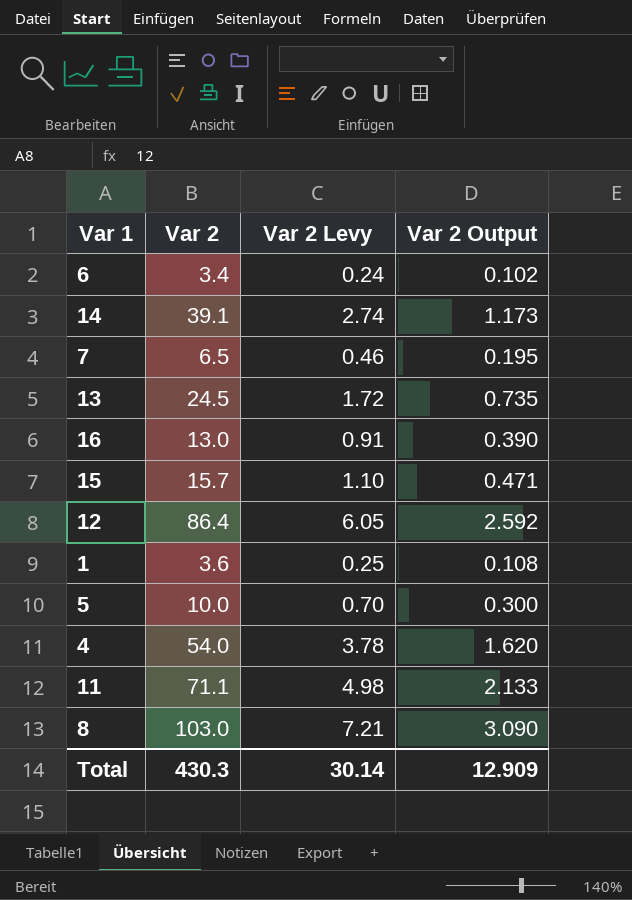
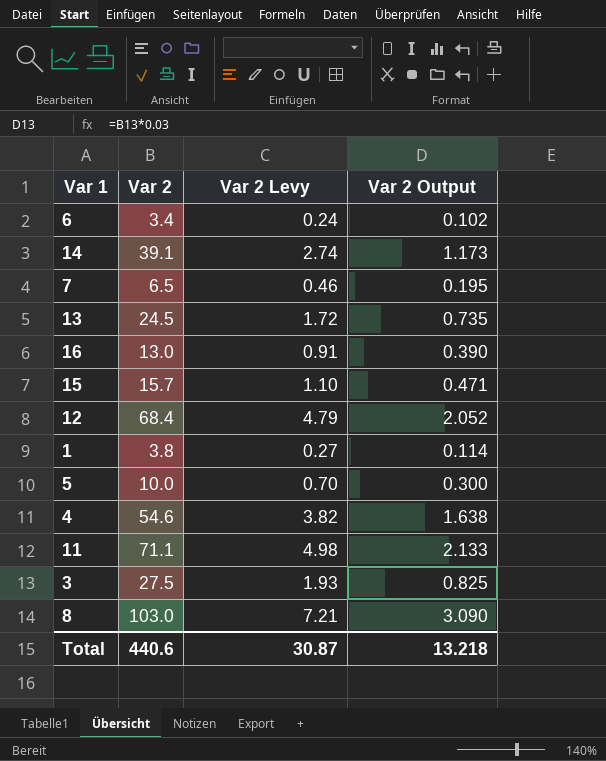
12 | Var 2: 86.4 -> 68.4
12 | Var 2 Levy: 6.05 -> 4.79
12 | Var 2 Output: 2.592 -> 2.052
1 | Var 2: 3.6 -> 3.8
1 | Var 2 Levy: 0.25 -> 0.27
1 | Var 2 Output: 0.108 -> 0.114
4 | Var 2: 54.0 -> 54.6
4 | Var 2 Levy: 3.78 -> 3.82
4 | Var 2 Output: 1.620 -> 1.638
row 3: none -> 27.5 | 1.93 | 0.825
Total | Var 2: 430.3 -> 440.6
Total | Var 2 Levy: 30.14 -> 30.87
Total | Var 2 Output: 12.909 -> 13.218

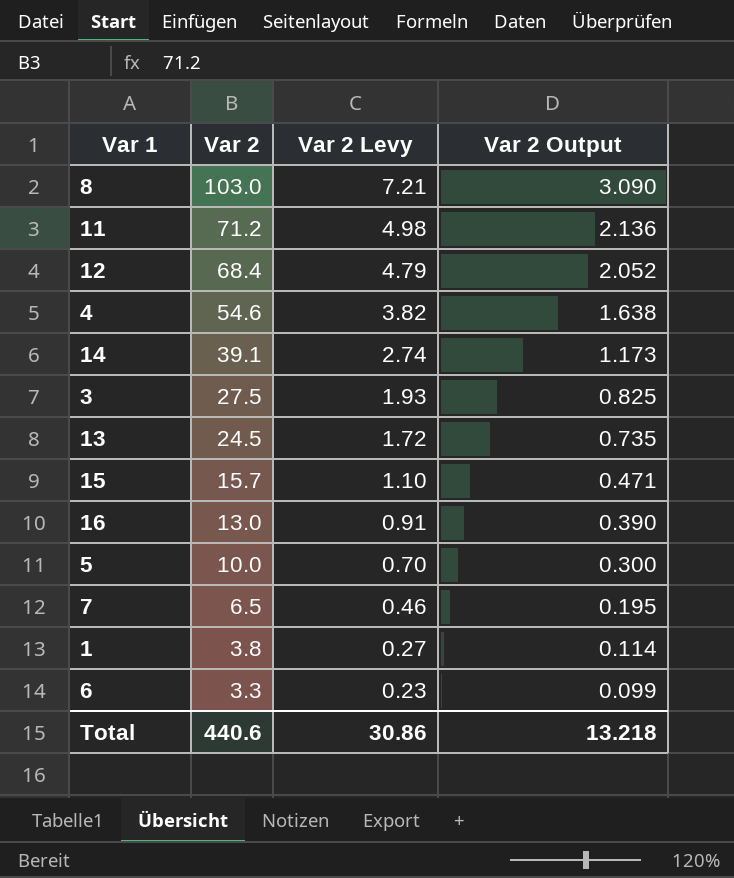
row order: none -> Var 2 descending
11 | Var 2: 71.1 -> 71.2
11 | Var 2 Output: 2.133 -> 2.136
6 | Var 2: 3.4 -> 3.3
6 | Var 2 Levy: 0.24 -> 0.23
6 | Var 2 Output: 0.102 -> 0.099
Total | Var 2 Levy: 30.87 -> 30.86

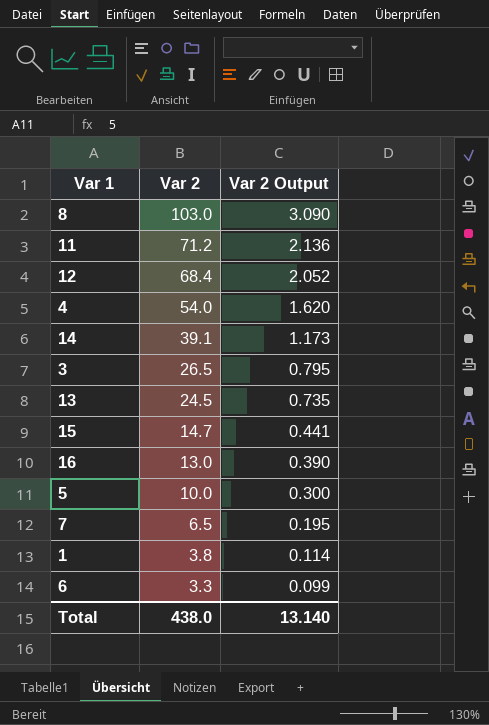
column Var 2 Levy | formula: [Var 2] * 0.07 -> none
4 | Var 2: 54.6 -> 54.0
4 | Var 2 Output: 1.638 -> 1.620
3 | Var 2: 27.5 -> 26.5
3 | Var 2 Output: 0.825 -> 0.795
15 | Var 2: 15.7 -> 14.7
15 | Var 2 Output: 0.471 -> 0.441
Total | Var 2: 440.6 -> 438.0
Total | Var 2 Output: 13.218 -> 13.140

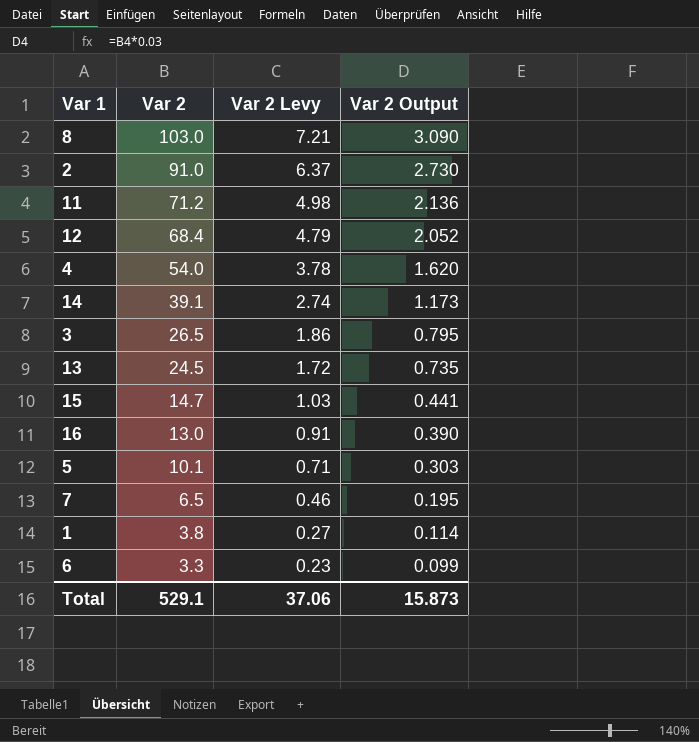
column Var 2 Levy | formula: none -> [Var 2] * 0.07
row 2: none -> 91.0 | 6.37 | 2.730
5 | Var 2: 10.0 -> 10.1
5 | Var 2 Output: 0.300 -> 0.303
Total | Var 2: 438.0 -> 529.1
Total | Var 2 Output: 13.140 -> 15.873

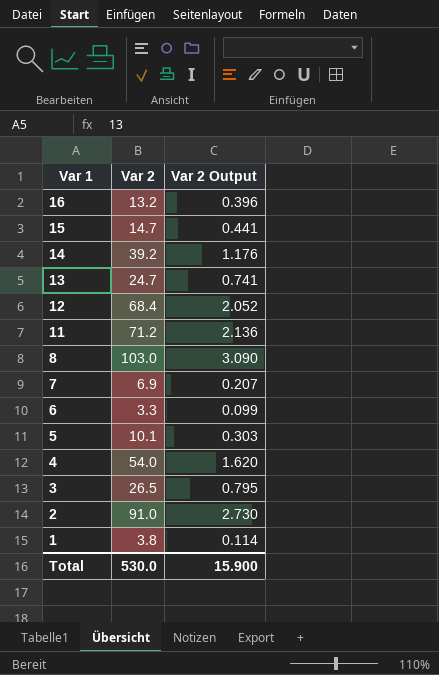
row order: Var 2 descending -> Var 1 descending
column Var 2 Levy | formula: [Var 2] * 0.07 -> none
16 | Var 2: 13.0 -> 13.2
16 | Var 2 Output: 0.390 -> 0.396
14 | Var 2: 39.1 -> 39.2
14 | Var 2 Output: 1.173 -> 1.176
13 | Var 2: 24.5 -> 24.7
13 | Var 2 Output: 0.735 -> 0.741
7 | Var 2: 6.5 -> 6.9
7 | Var 2 Output: 0.195 -> 0.207
Total | Var 2: 529.1 -> 530.0
Total | Var 2 Output: 15.873 -> 15.900

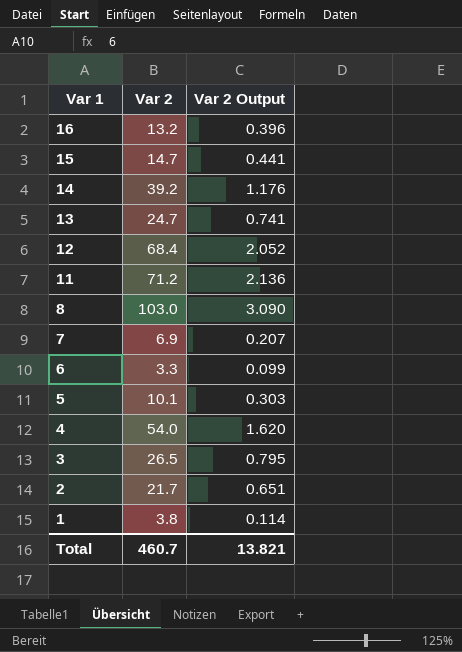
2 | Var 2: 91.0 -> 21.7
2 | Var 2 Output: 2.730 -> 0.651
Total | Var 2: 530.0 -> 460.7
Total | Var 2 Output: 15.900 -> 13.821

